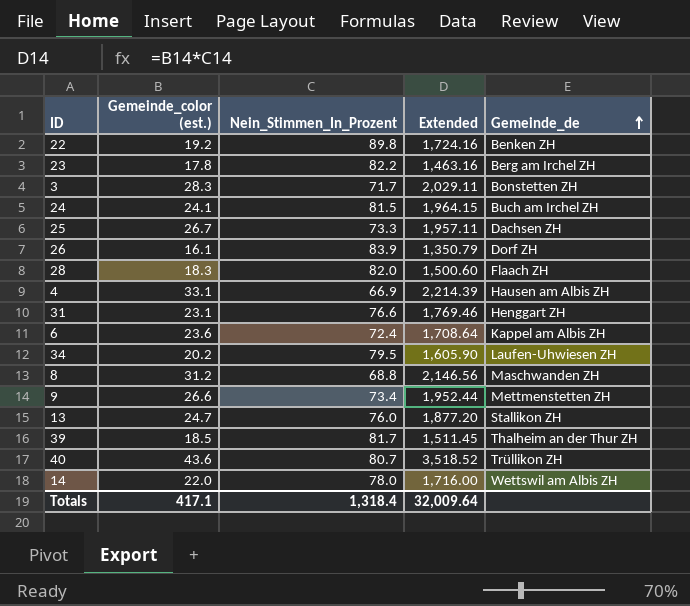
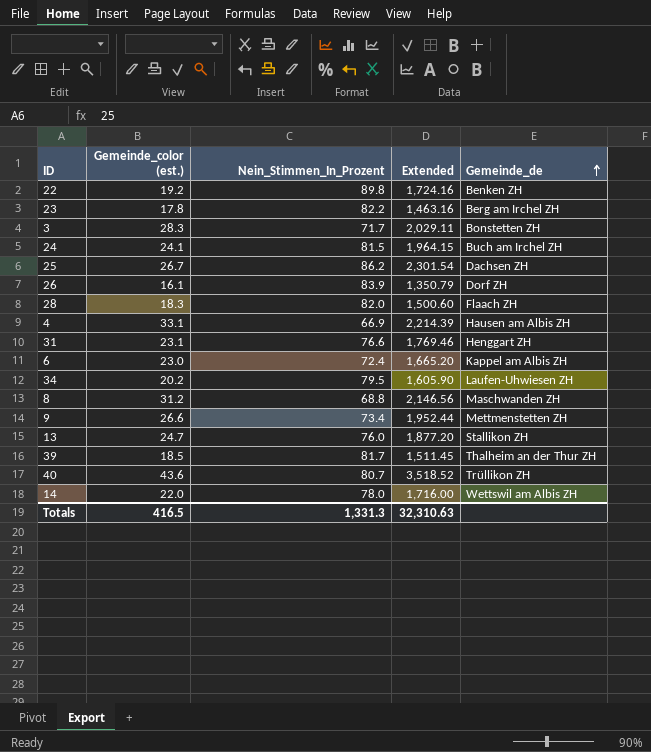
25 | Nein_Stimmen_In_Prozent: 73.3 -> 86.2
25 | Extended: 1,957.11 -> 2,301.54
6 | Gemeinde_color (est.): 23.6 -> 23.0
6 | Extended: 1,708.64 -> 1,665.20
Totals | Gemeinde_color (est.): 417.1 -> 416.5
Totals | Nein_Stimmen_In_Prozent: 1,318.4 -> 1,331.3
Totals | Extended: 32,009.64 -> 32,310.63

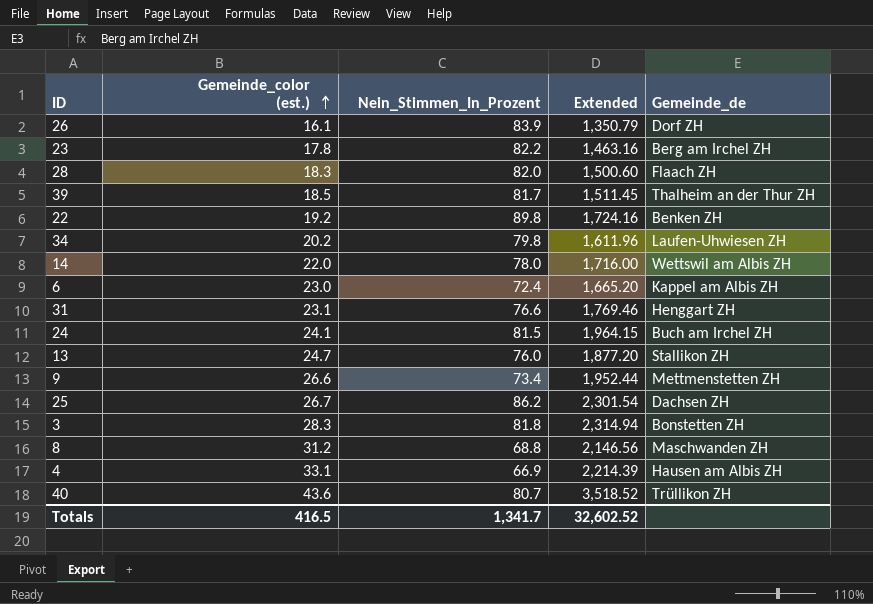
row order: Gemeinde_de ascending -> Gemeinde_color (est.) ascending
34 | Nein_Stimmen_In_Prozent: 79.5 -> 79.8
34 | Extended: 1,605.90 -> 1,611.96
3 | Nein_Stimmen_In_Prozent: 71.7 -> 81.8
3 | Extended: 2,029.11 -> 2,314.94
Totals | Nein_Stimmen_In_Prozent: 1,331.3 -> 1,341.7
Totals | Extended: 32,310.63 -> 32,602.52

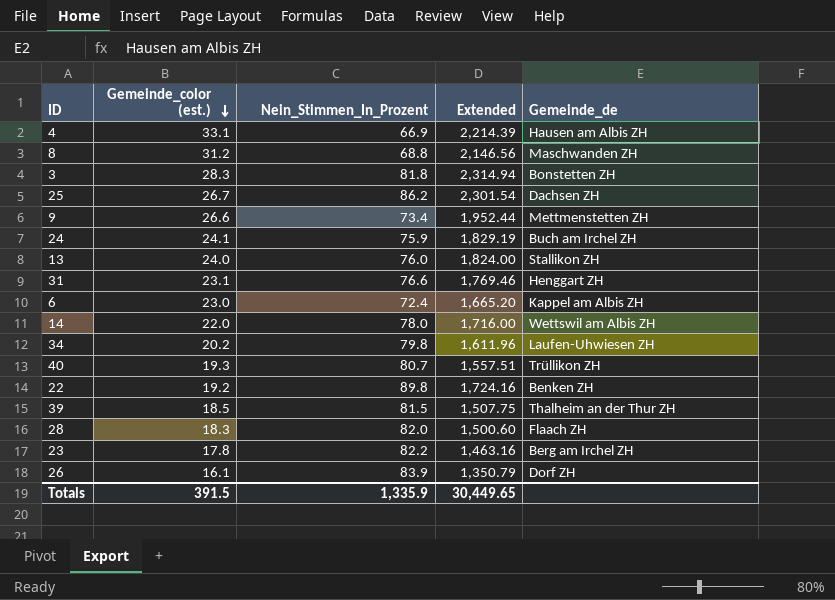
row order: Gemeinde_color (est.) ascending -> Gemeinde_color (est.) descending
24 | Nein_Stimmen_In_Prozent: 81.5 -> 75.9
24 | Extended: 1,964.15 -> 1,829.19
13 | Gemeinde_color (est.): 24.7 -> 24.0
13 | Extended: 1,877.20 -> 1,824.00
40 | Gemeinde_color (est.): 43.6 -> 19.3
40 | Extended: 3,518.52 -> 1,557.51
39 | Nein_Stimmen_In_Prozent: 81.7 -> 81.5
39 | Extended: 1,511.45 -> 1,507.75
Totals | Gemeinde_color (est.): 416.5 -> 391.5
Totals | Nein_Stimmen_In_Prozent: 1,341.7 -> 1,335.9
Totals | Extended: 32,602.52 -> 30,449.65

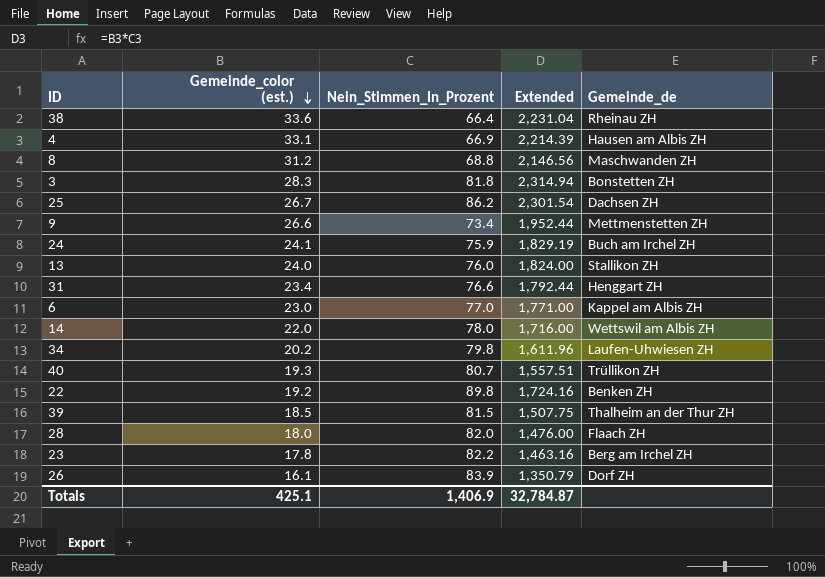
row 38: none -> 33.6 | 66.4 | 2,231.04 | Rheinau ZH
31 | Gemeinde_color (est.): 23.1 -> 23.4
31 | Extended: 1,769.46 -> 1,792.44
6 | Nein_Stimmen_In_Prozent: 72.4 -> 77.0
6 | Extended: 1,665.20 -> 1,771.00
28 | Gemeinde_color (est.): 18.3 -> 18.0
28 | Extended: 1,500.60 -> 1,476.00
Totals | Gemeinde_color (est.): 391.5 -> 425.1
Totals | Nein_Stimmen_In_Prozent: 1,335.9 -> 1,406.9
Totals | Extended: 30,449.65 -> 32,784.87

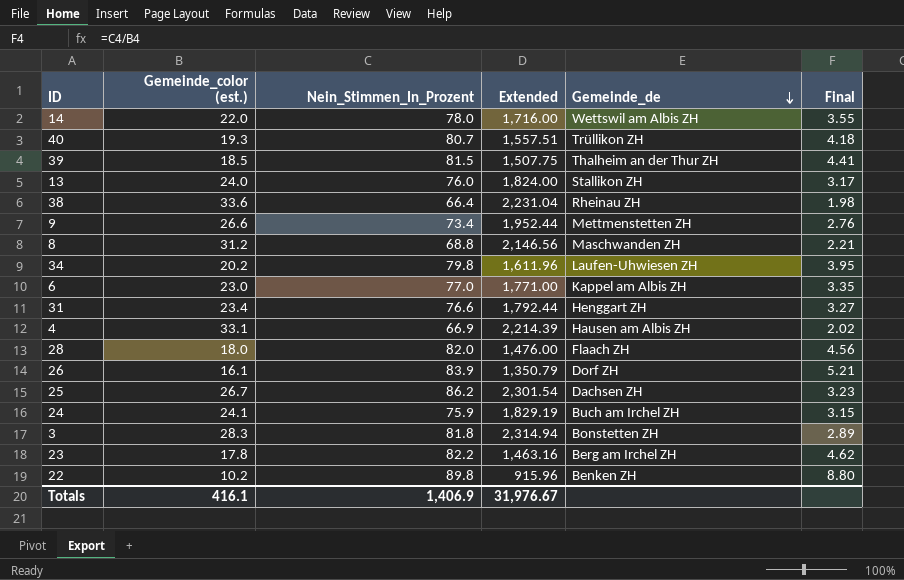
row order: Gemeinde_color (est.) descending -> Gemeinde_de descending
column Final | formula: none -> [Nein_Stimmen_In_Prozent] / [Gemeinde_color (est.)]
22 | Gemeinde_color (est.): 19.2 -> 10.2
22 | Extended: 1,724.16 -> 915.96
Totals | Gemeinde_color (est.): 425.1 -> 416.1
Totals | Extended: 32,784.87 -> 31,976.67

